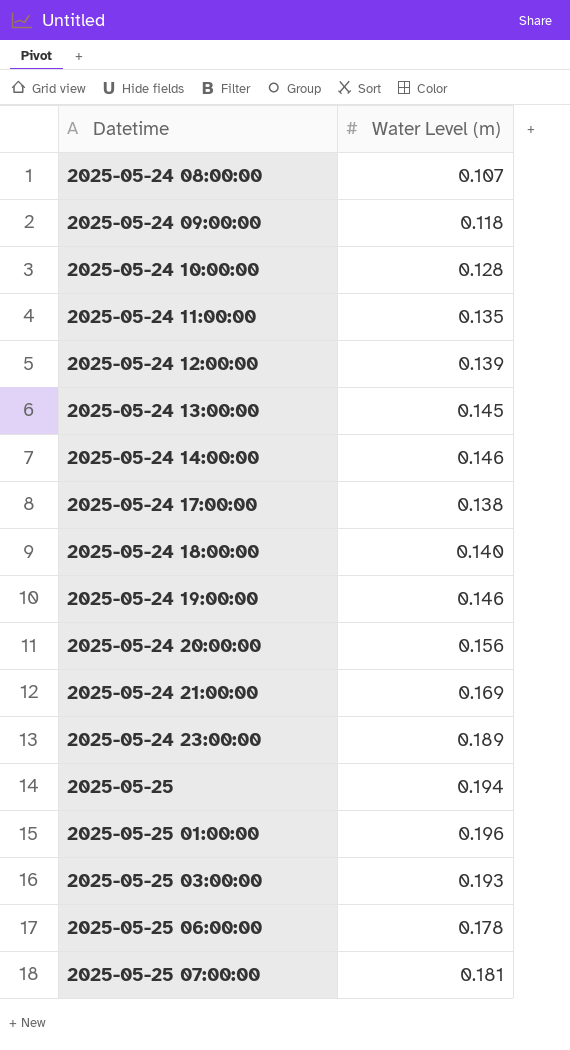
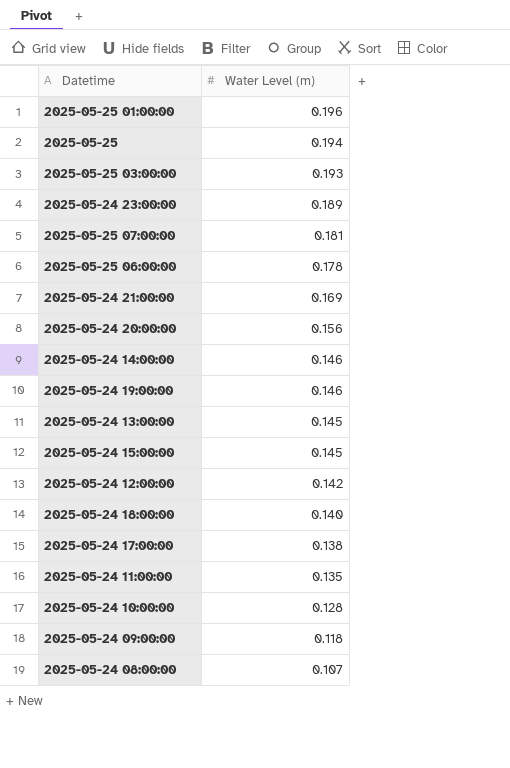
row order: Datetime ascending -> Water Level (m) descending
row 2025-05-24 15:00:00: none -> 0.145
2025-05-24 12:00:00 | Water Level (m): 0.139 -> 0.142

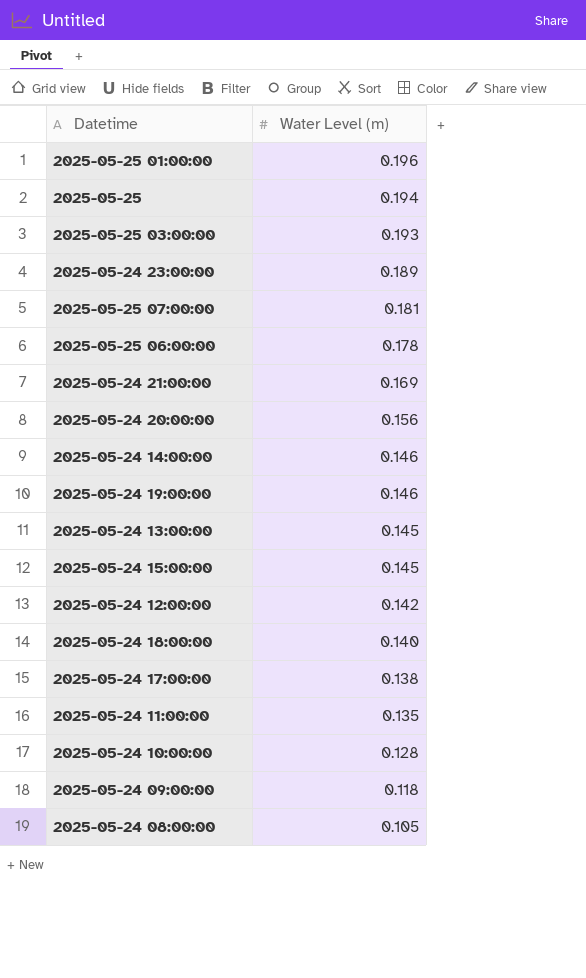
2025-05-24 08:00:00 | Water Level (m): 0.107 -> 0.105

